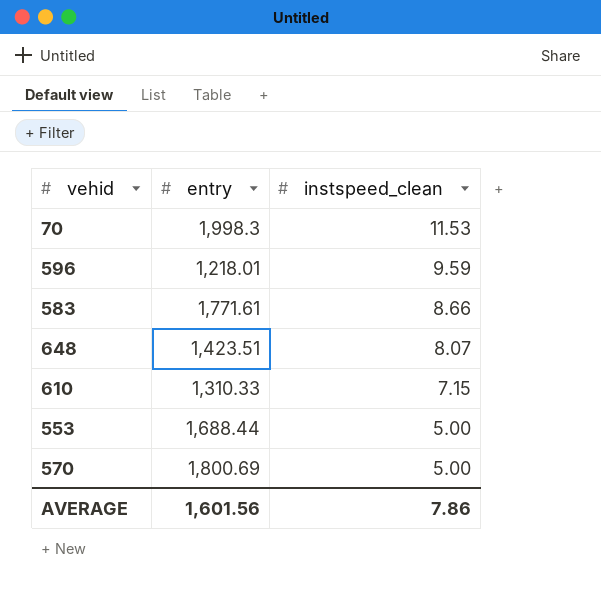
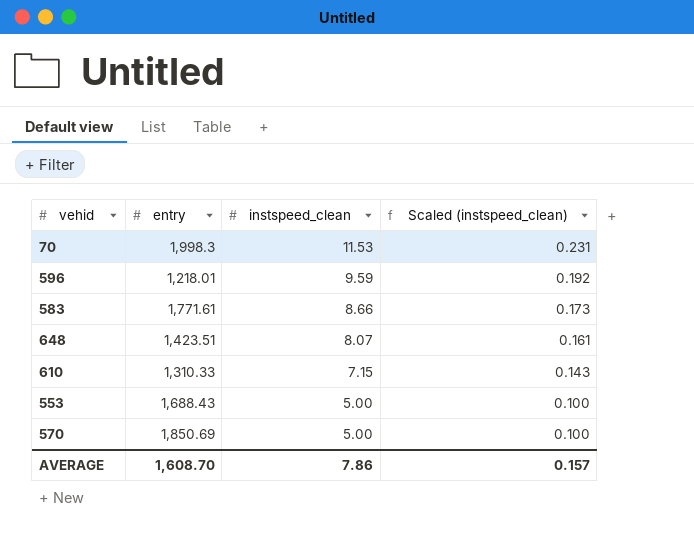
column Scaled (instspeed_clean) | formula: none -> [instspeed_clean] * 0.02
553 | entry: 1,688.44 -> 1,688.43
570 | entry: 1,800.69 -> 1,850.69
AVERAGE | entry: 1,601.56 -> 1,608.70

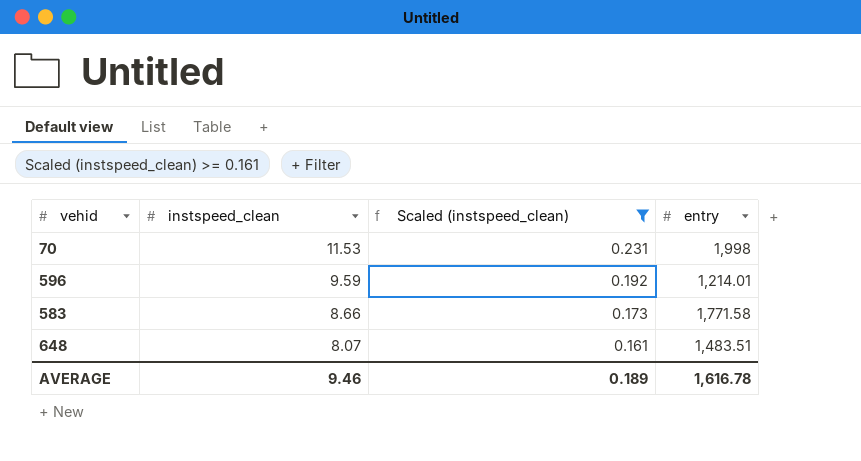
filter: none -> Scaled (instspeed_clean) >= 0.161
column entry | position: 2 -> 4
70 | entry: 1,998.3 -> 1,998
596 | entry: 1,218.01 -> 1,214.01
583 | entry: 1,771.61 -> 1,771.58
648 | entry: 1,423.51 -> 1,483.51
AVERAGE | instspeed_clean: 7.86 -> 9.46
AVERAGE | Scaled (instspeed_clean): 0.157 -> 0.189
AVERAGE | entry: 1,608.70 -> 1,616.78

